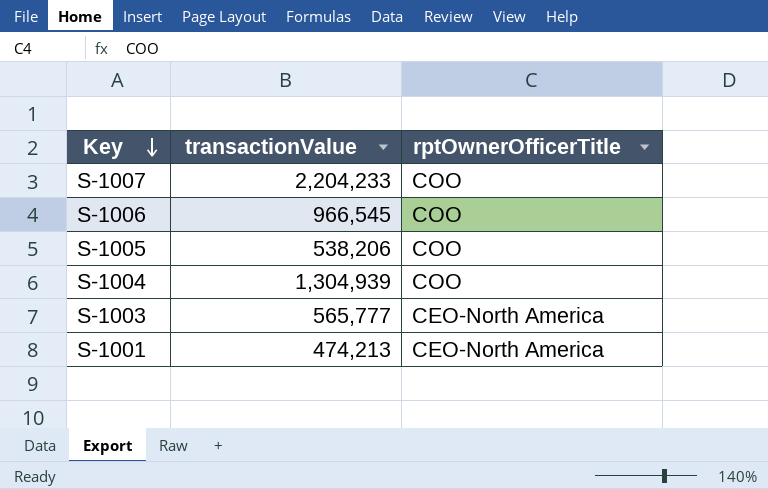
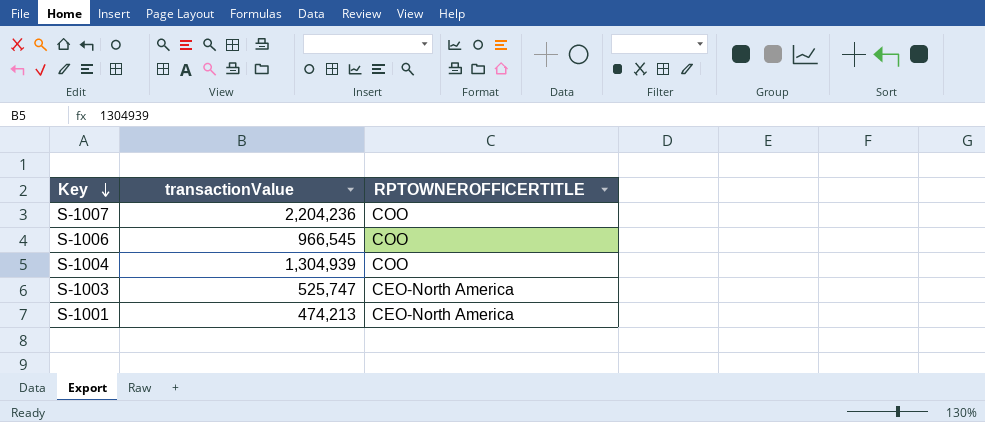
column name: rptOwnerOfficerTitle -> RPTOWNEROFFICERTITLE
row S-1005: 538,206 | COO -> none
S-1007 | transactionValue: 2,204,233 -> 2,204,236
S-1003 | transactionValue: 565,777 -> 525,747

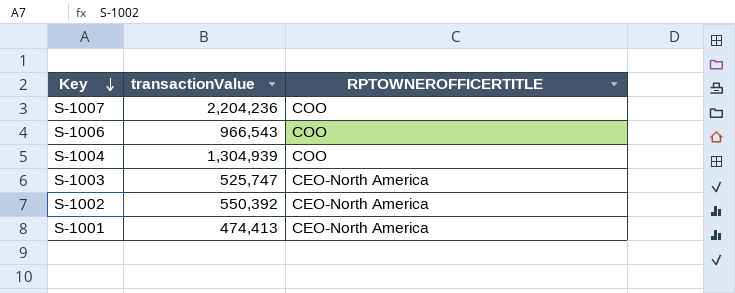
S-1006 | transactionValue: 966,545 -> 966,543
row S-1002: none -> 550,392 | CEO-North America
S-1001 | transactionValue: 474,213 -> 474,413

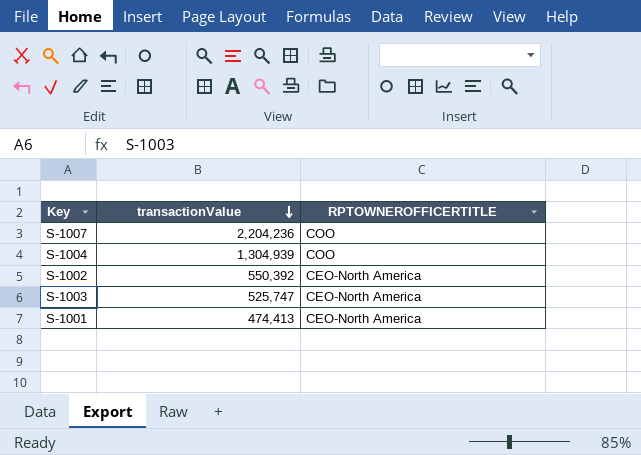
row order: Key descending -> transactionValue descending
row S-1006: 966,543 | COO -> none

